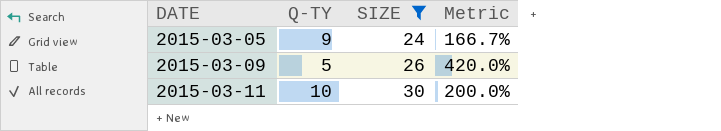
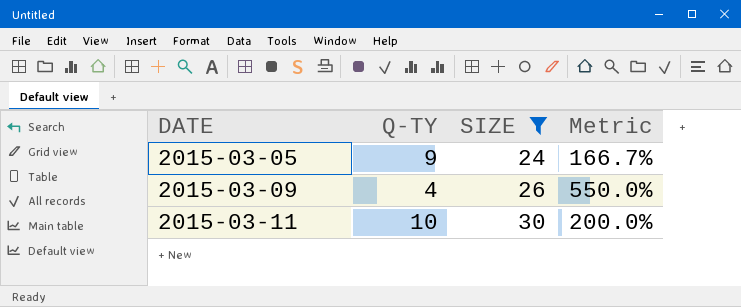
2015-03-09 | Q-TY: 5 -> 4
2015-03-09 | Metric: 420.0% -> 550.0%

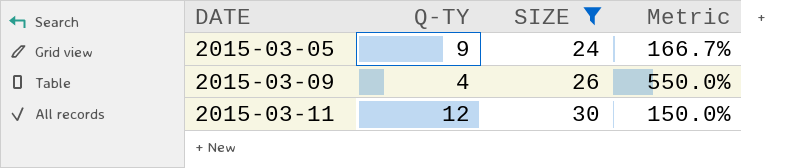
2015-03-11 | Q-TY: 10 -> 12
2015-03-11 | Metric: 200.0% -> 150.0%

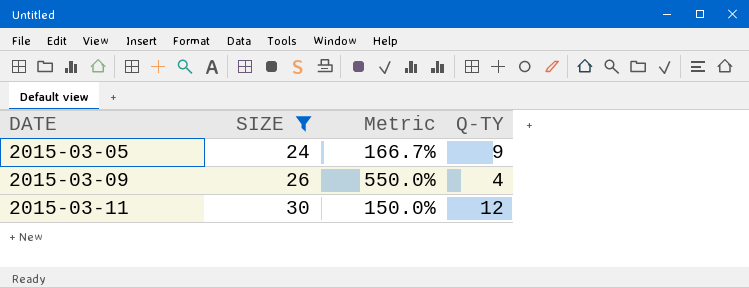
column Q-TY | position: 2 -> 4

